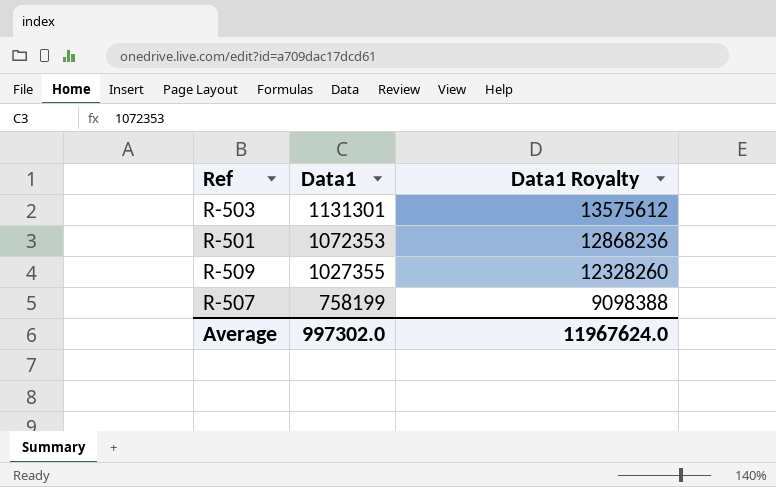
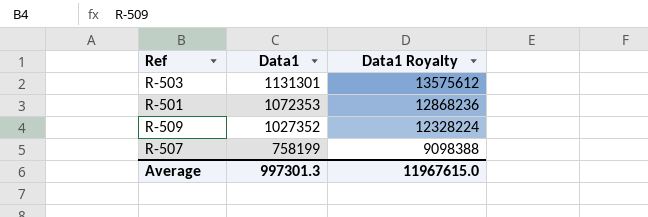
R-509 | Data1: 1027355 -> 1027352
R-509 | Data1 Royalty: 12328260 -> 12328224
Average | Data1: 997302.0 -> 997301.3
Average | Data1 Royalty: 11967624.0 -> 11967615.0

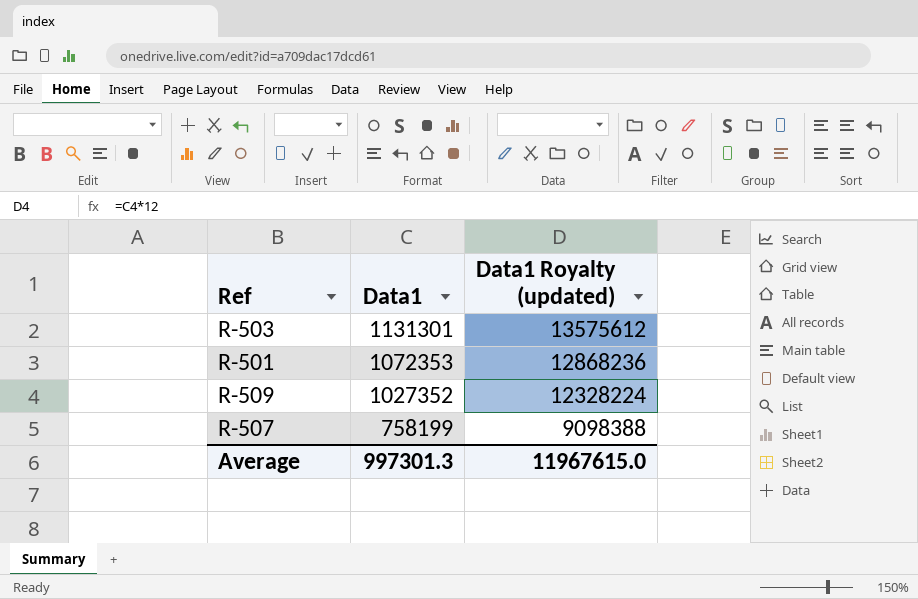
column name: Data1 Royalty -> Data1 Royalty (updated)

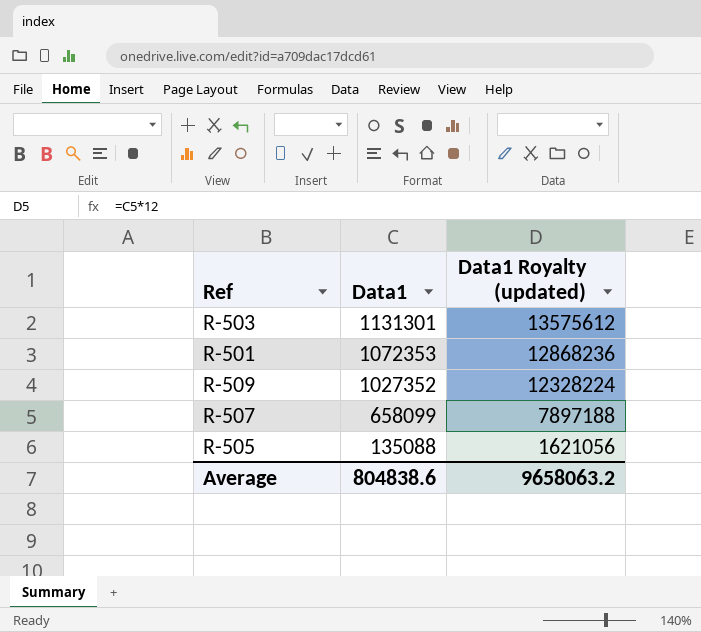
R-507 | Data1: 758199 -> 658099
R-507 | Data1 Royalty (updated): 9098388 -> 7897188
row R-505: none -> 135088 | 1621056
Average | Data1: 997301.3 -> 804838.6
Average | Data1 Royalty (updated): 11967615.0 -> 9658063.2

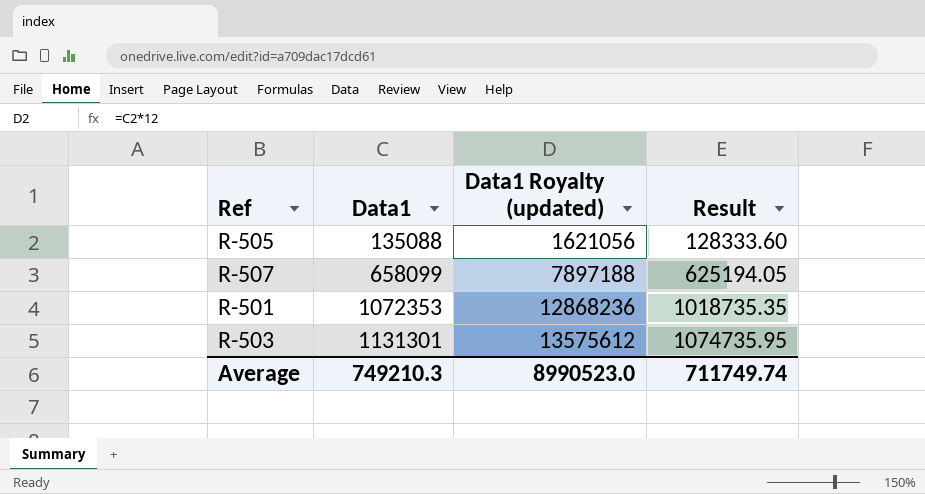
row order: Data1 descending -> Data1 ascending
column Result | formula: none -> [Data1] * 0.95
row R-509: 1027352 | 12328224 -> none
Average | Data1: 804838.6 -> 749210.3
Average | Data1 Royalty (updated): 9658063.2 -> 8990523.0

